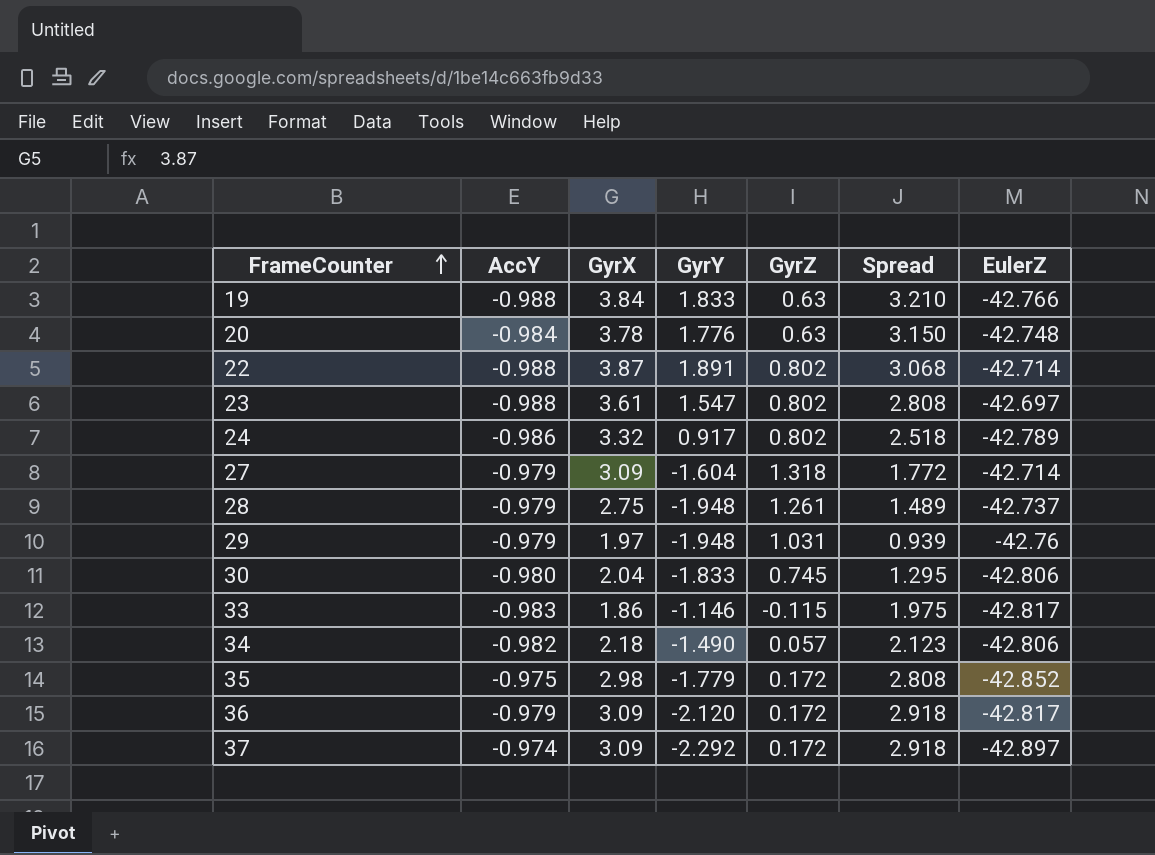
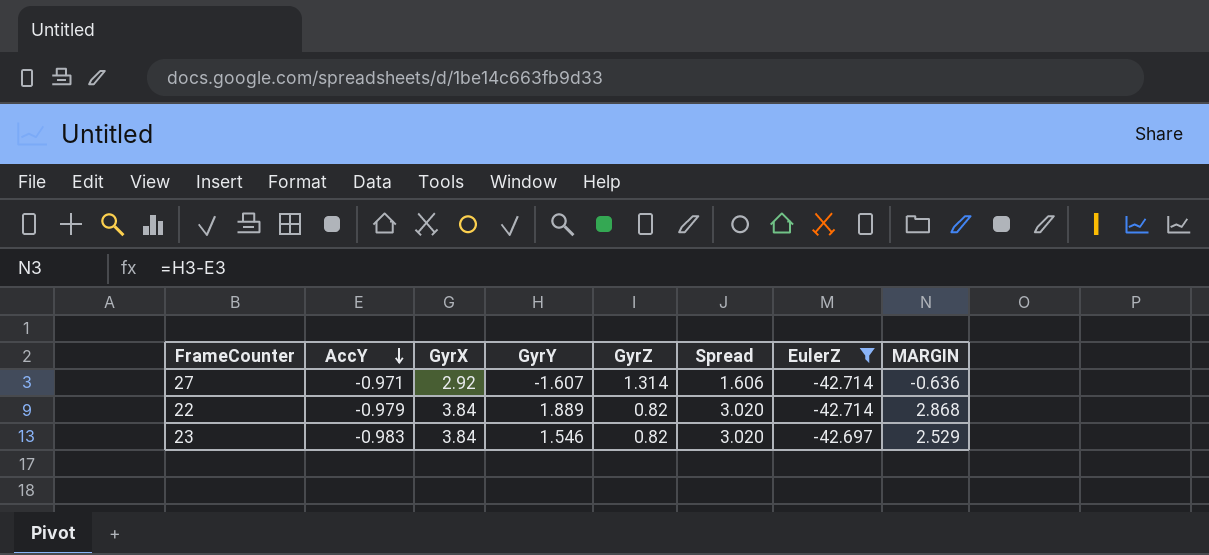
filter: none -> EulerZ >= -42.714
row order: FrameCounter ascending -> AccY descending
column MARGIN | formula: none -> [GyrY] - [AccY]
27 | AccY: -0.979 -> -0.971
27 | GyrX: 3.09 -> 2.92
27 | GyrY: -1.604 -> -1.607
27 | GyrZ: 1.318 -> 1.314
27 | Spread: 1.772 -> 1.606
22 | AccY: -0.988 -> -0.979
22 | GyrX: 3.87 -> 3.84
22 | GyrY: 1.891 -> 1.889
22 | GyrZ: 0.802 -> 0.82
22 | Spread: 3.068 -> 3.020
23 | AccY: -0.988 -> -0.983
23 | GyrX: 3.61 -> 3.84
23 | GyrY: 1.547 -> 1.546
23 | GyrZ: 0.802 -> 0.82
23 | Spread: 2.808 -> 3.020

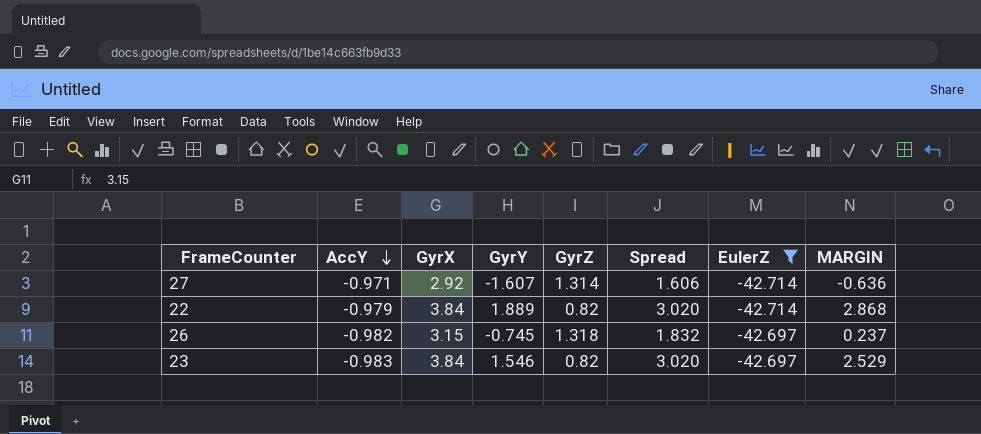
row 26: none -> -0.982 | 3.15 | -0.745 | 1.318 | 1.832 | -42.697 | 0.237

